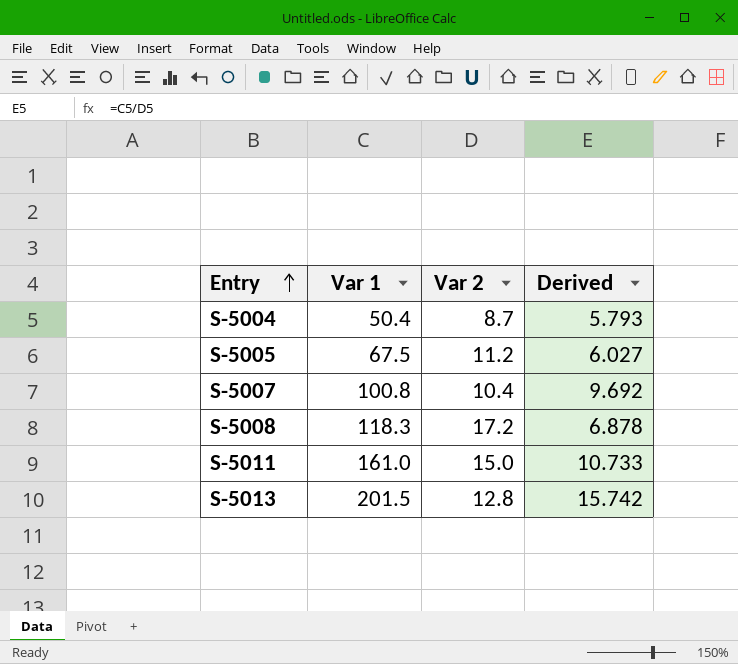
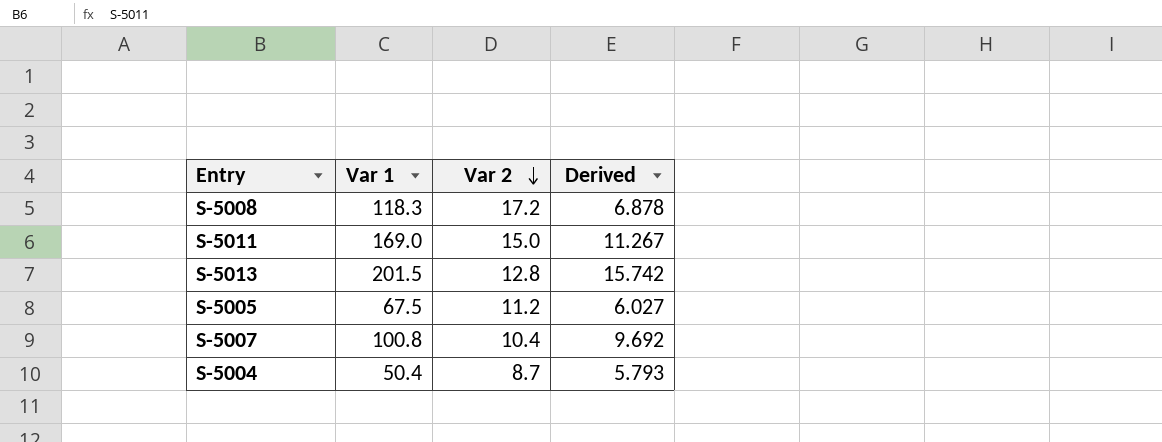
row order: Entry ascending -> Var 2 descending
S-5011 | Var 1: 161.0 -> 169.0
S-5011 | Derived: 10.733 -> 11.267

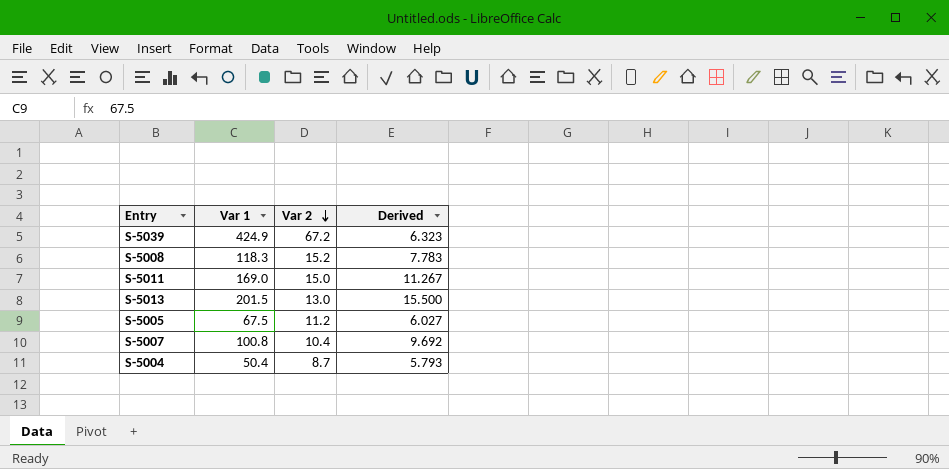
row S-5039: none -> 424.9 | 67.2 | 6.323
S-5008 | Var 2: 17.2 -> 15.2
S-5008 | Derived: 6.878 -> 7.783
S-5013 | Var 2: 12.8 -> 13.0
S-5013 | Derived: 15.742 -> 15.500

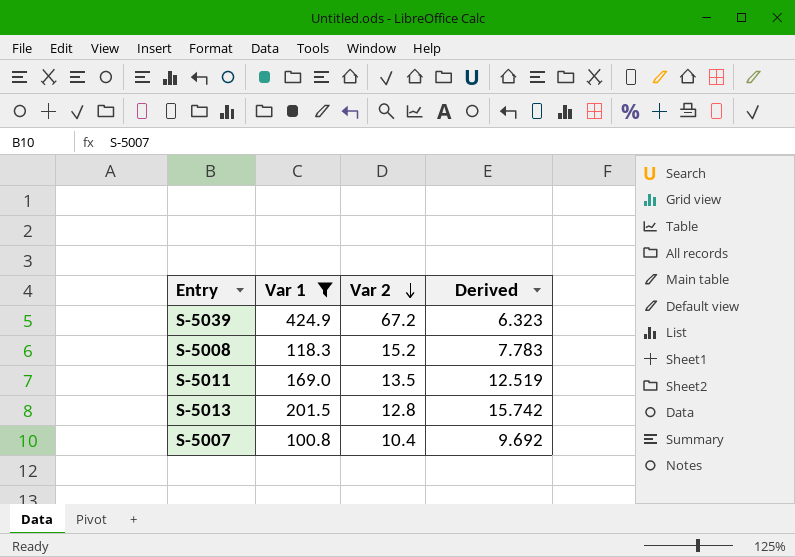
filter: none -> Var 1 >= 100.8
S-5011 | Var 2: 15.0 -> 13.5
S-5011 | Derived: 11.267 -> 12.519
S-5013 | Var 2: 13.0 -> 12.8
S-5013 | Derived: 15.500 -> 15.742

